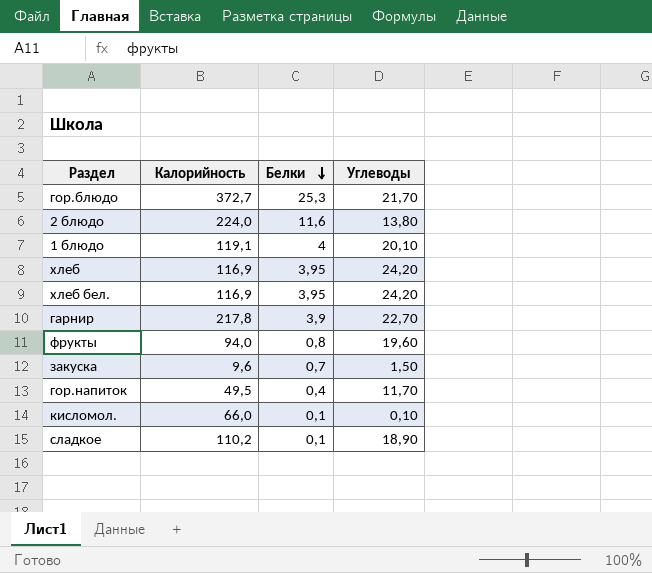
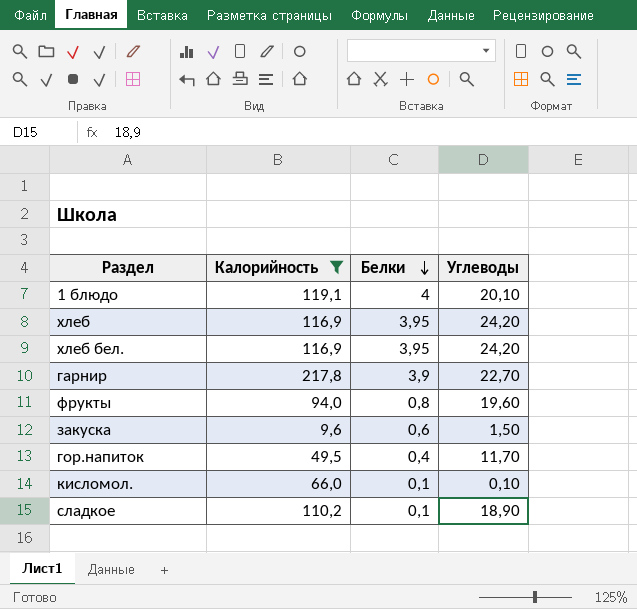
filter: none -> Калорийность <= 217,8
закуска | Белки: 0,7 -> 0,6

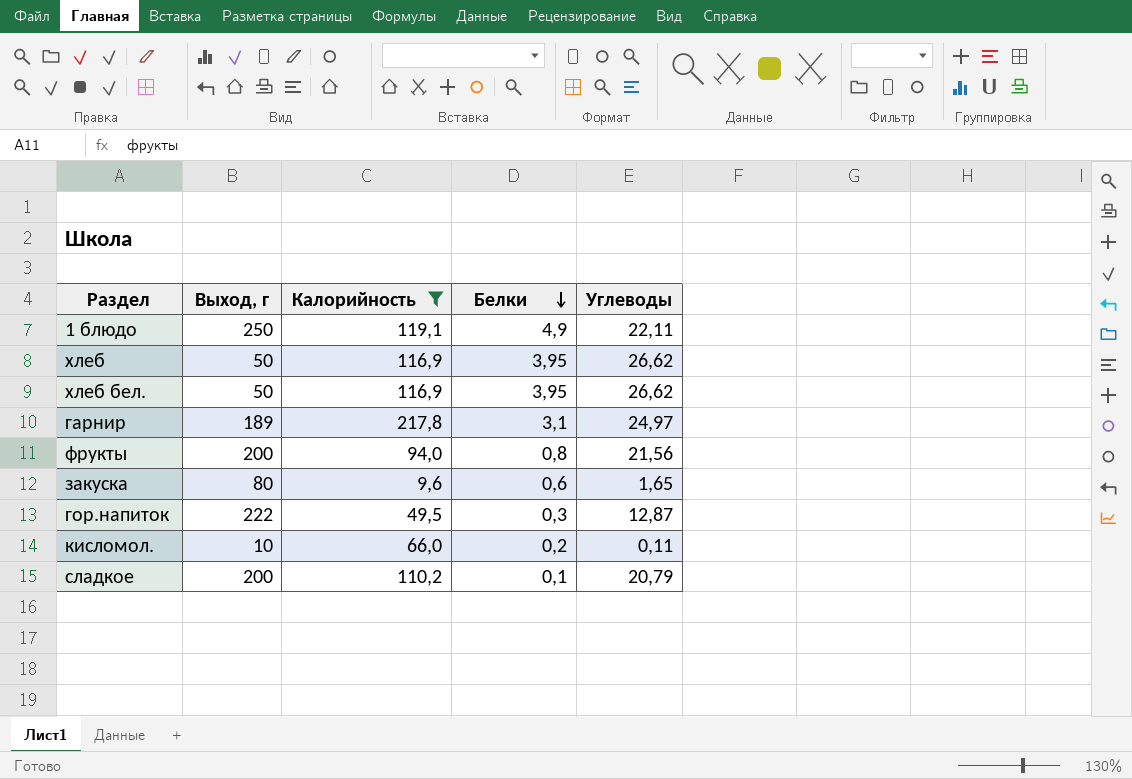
column Выход, г | position: none -> 2
1 блюдо | Белки: 4 -> 4,9
1 блюдо | Углеводы: 20,10 -> 22,11
хлеб | Углеводы: 24,20 -> 26,62
хлеб бел. | Углеводы: 24,20 -> 26,62
гарнир | Белки: 3,9 -> 3,1
гарнир | Углеводы: 22,70 -> 24,97
фрукты | Углеводы: 19,60 -> 21,56
закуска | Углеводы: 1,50 -> 1,65
гор.напиток | Белки: 0,4 -> 0,3
гор.напиток | Углеводы: 11,70 -> 12,87
кисломол. | Белки: 0,1 -> 0,2
кисломол. | Углеводы: 0,10 -> 0,11
сладкое | Углеводы: 18,90 -> 20,79

